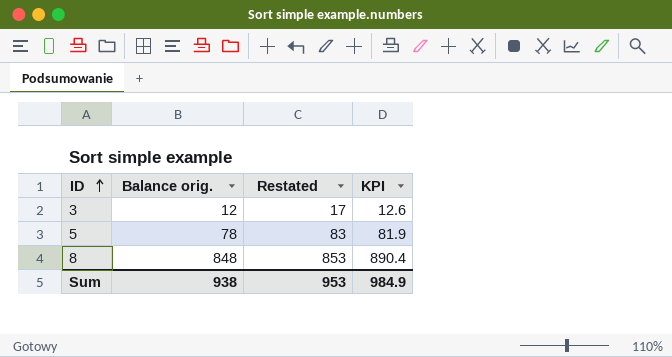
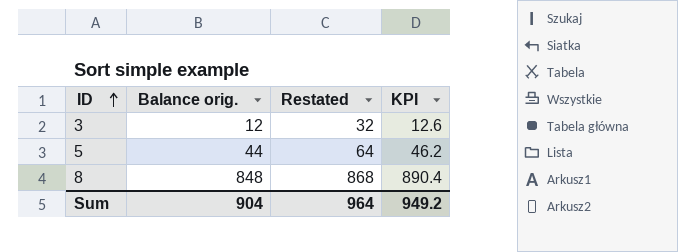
column Restated | formula: [Balance orig.] + 5 -> [Balance orig.] + 20
5 | Balance orig.: 78 -> 44
5 | KPI: 81.9 -> 46.2
Sum | Balance orig.: 938 -> 904
Sum | Restated: 953 -> 964
Sum | KPI: 984.9 -> 949.2

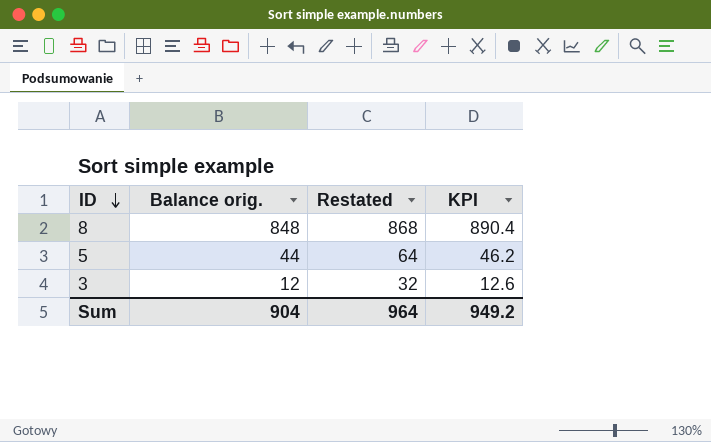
row order: ID ascending -> ID descending

